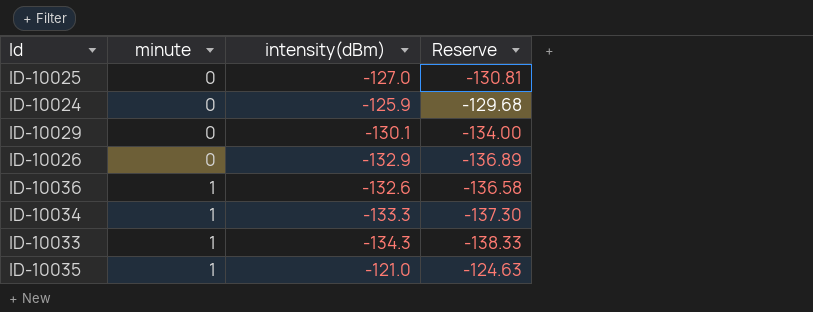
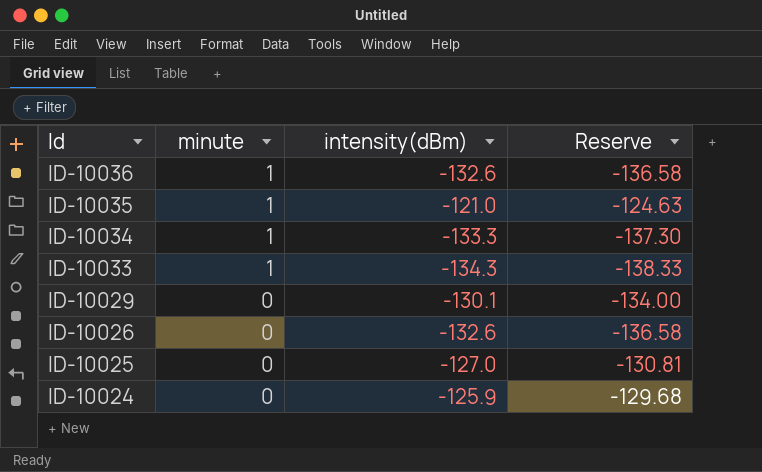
row order: minute ascending -> Id descending
ID-10026 | intensity(dBm): -132.9 -> -132.6
ID-10026 | Reserve: -136.89 -> -136.58

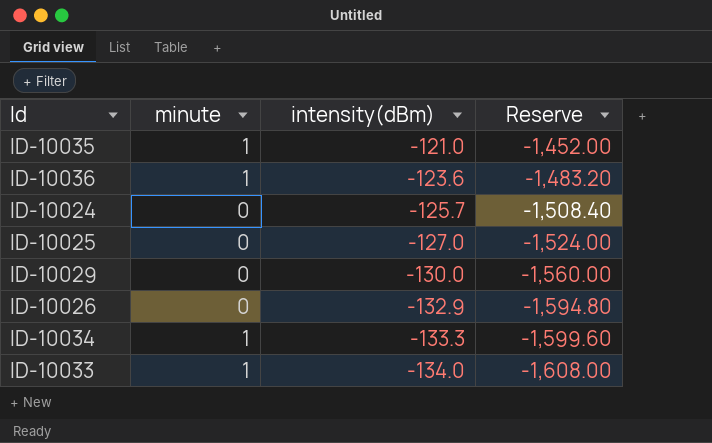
row order: Id descending -> intensity(dBm) descending
column Reserve | formula: [intensity(dBm)] * 1.03 -> [intensity(dBm)] * 12
ID-10036 | intensity(dBm): -132.6 -> -123.6
ID-10024 | intensity(dBm): -125.9 -> -125.7
ID-10029 | intensity(dBm): -130.1 -> -130.0
ID-10026 | intensity(dBm): -132.6 -> -132.9
ID-10033 | intensity(dBm): -134.3 -> -134.0

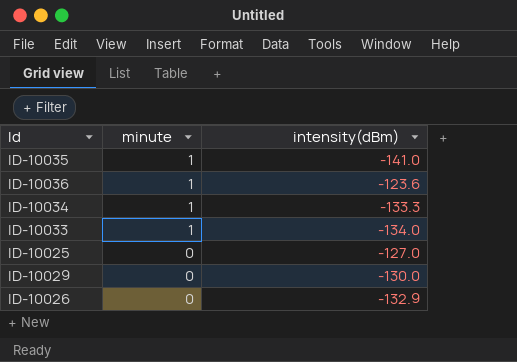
row order: intensity(dBm) descending -> minute descending
column Reserve | formula: [intensity(dBm)] * 12 -> none
row ID-10024: 0 | -125.7 | -1,508.40 -> none
ID-10035 | intensity(dBm): -121.0 -> -141.0

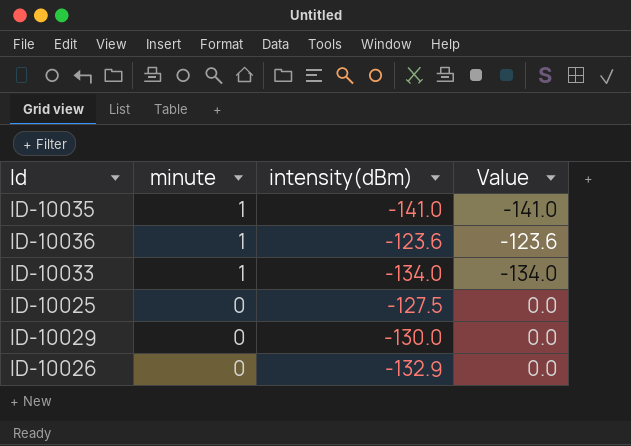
column Value | formula: none -> [minute] * [intensity(dBm)]
row ID-10034: 1 | -133.3 -> none
ID-10025 | intensity(dBm): -127.0 -> -127.5

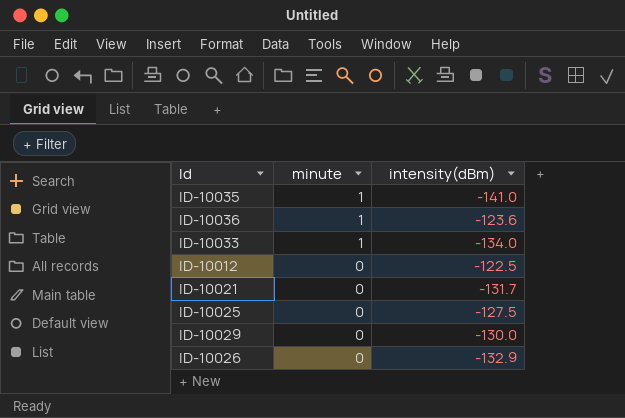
column Value | formula: [minute] * [intensity(dBm)] -> none
row ID-10012: none -> 0 | -122.5
row ID-10021: none -> 0 | -131.7

